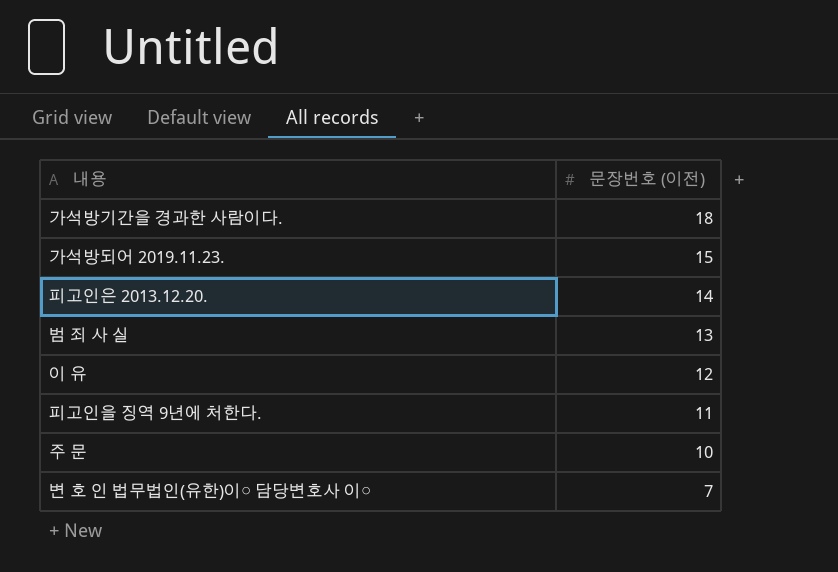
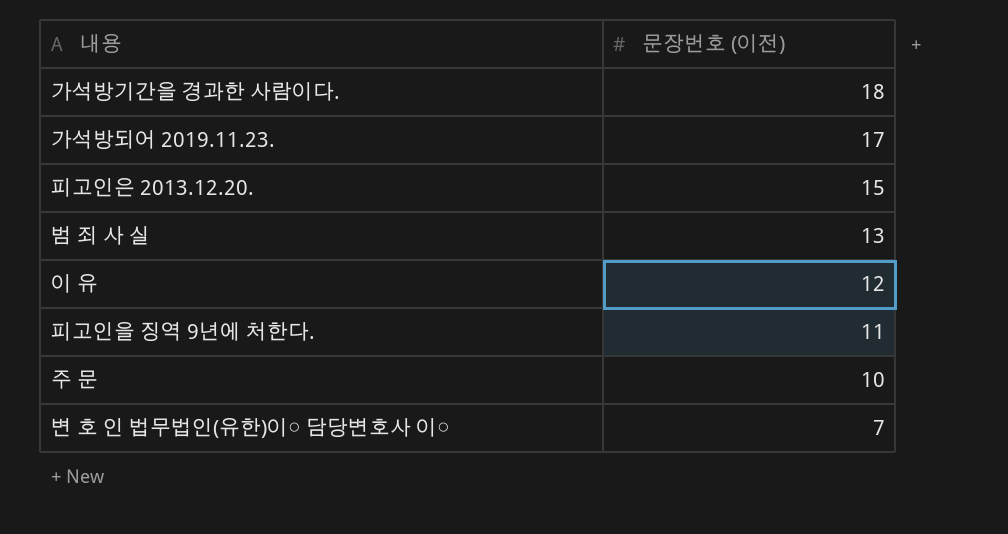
가석방되어 2019.11.23. | 문장번호 (이전): 15 -> 17
피고인은 2013.12.20. | 문장번호 (이전): 14 -> 15

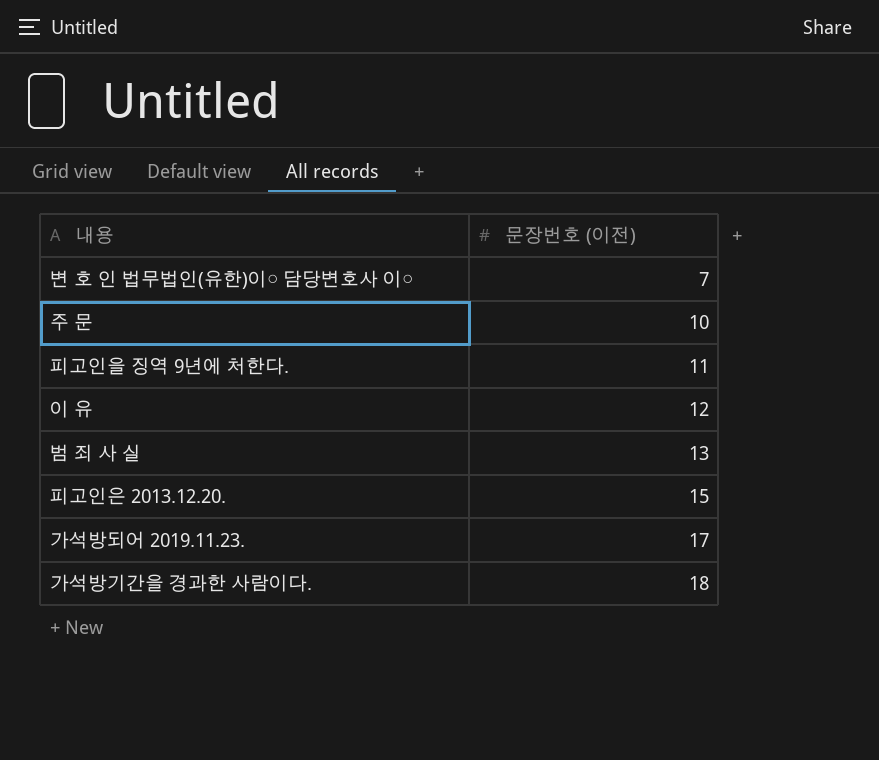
row order: 문장번호 (이전) descending -> 문장번호 (이전) ascending

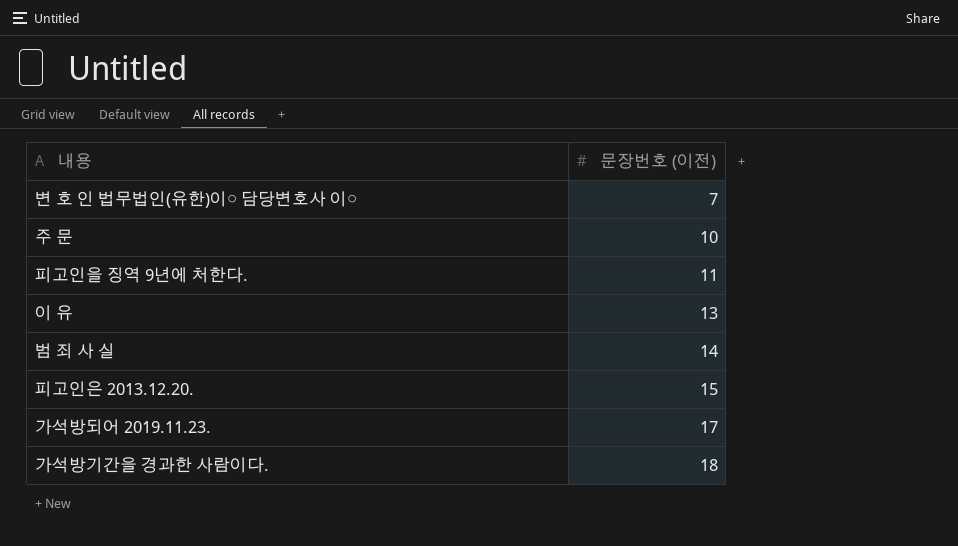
이 유 | 문장번호 (이전): 12 -> 13
범 죄 사 실 | 문장번호 (이전): 13 -> 14

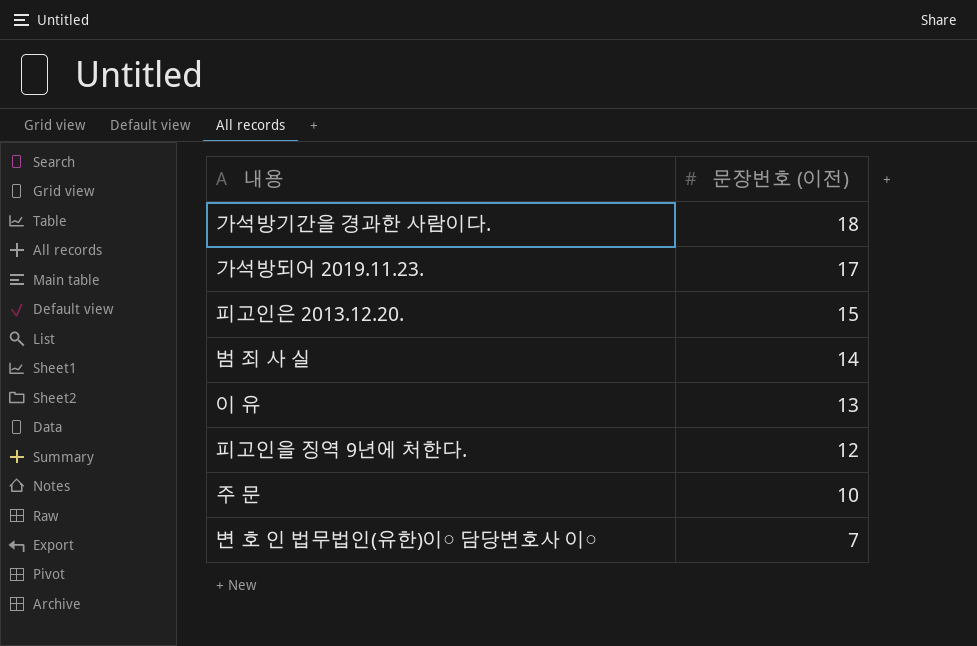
row order: 문장번호 (이전) ascending -> 문장번호 (이전) descending
피고인을 징역 9년에 처한다. | 문장번호 (이전): 11 -> 12

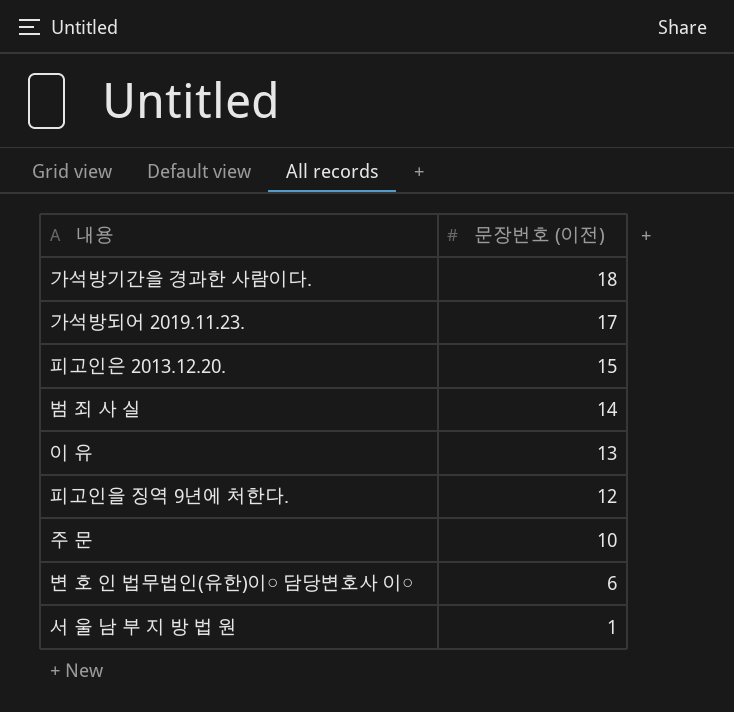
변 호 인 법무법인(유한)이○ 담당변호사 이○ | 문장번호 (이전): 7 -> 6
row 서 울 남 부 지 방 법 원: none -> 1

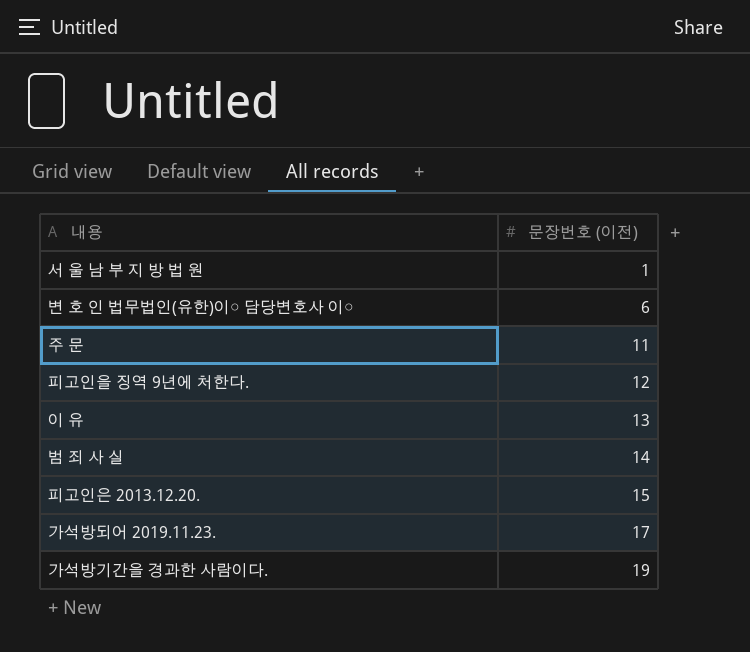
row order: 문장번호 (이전) descending -> 문장번호 (이전) ascending
주 문 | 문장번호 (이전): 10 -> 11
가석방기간을 경과한 사람이다. | 문장번호 (이전): 18 -> 19

